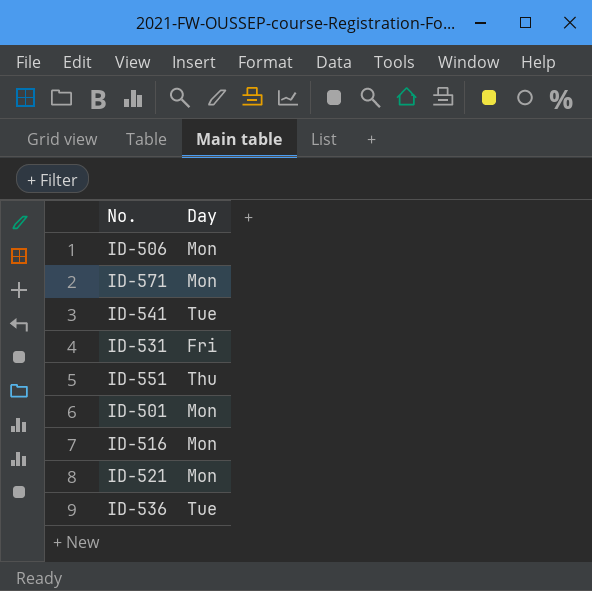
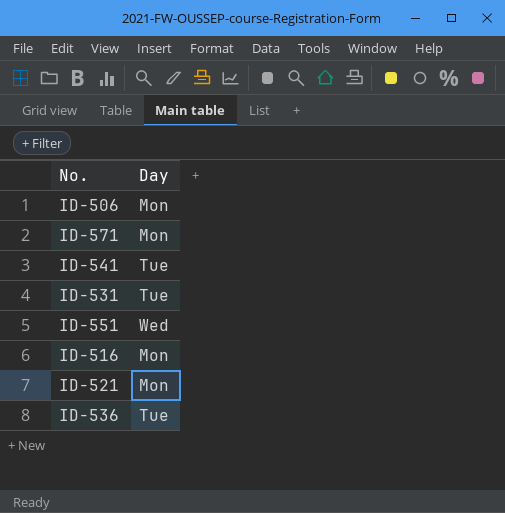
row ID-501: Mon -> none
ID-531 | Day: Fri -> Tue
ID-551 | Day: Thu -> Wed

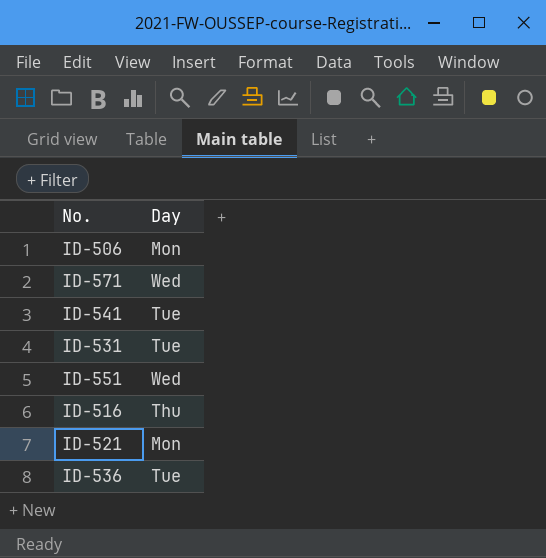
ID-571 | Day: Mon -> Wed
ID-516 | Day: Mon -> Thu

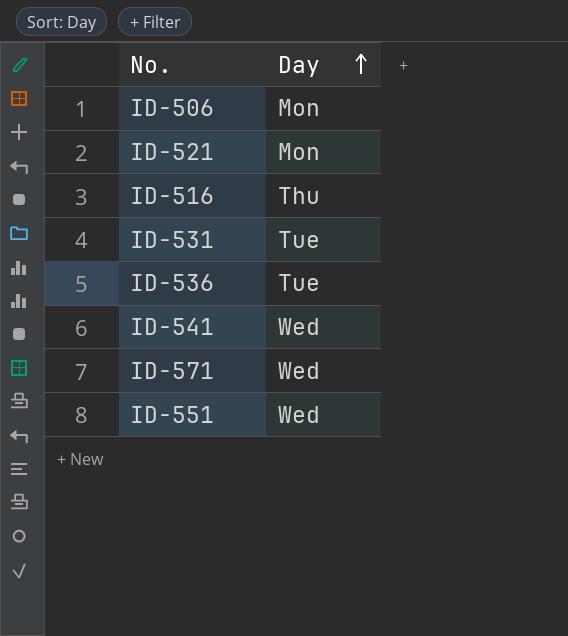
row order: none -> Day ascending
ID-541 | Day: Tue -> Wed

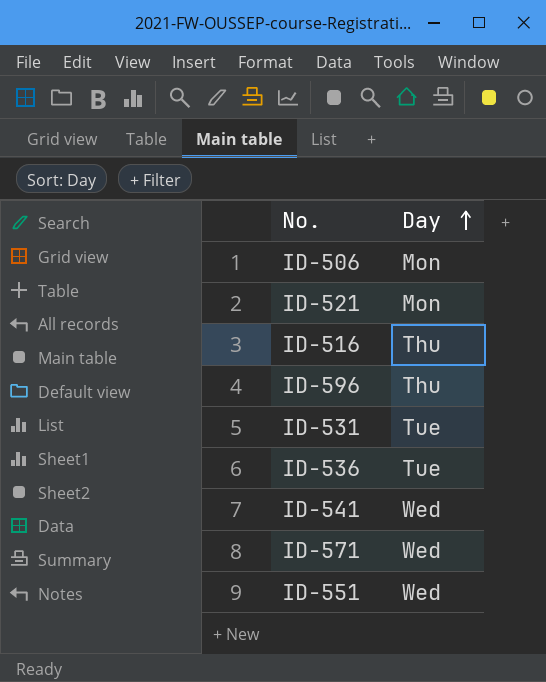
row ID-596: none -> Thu

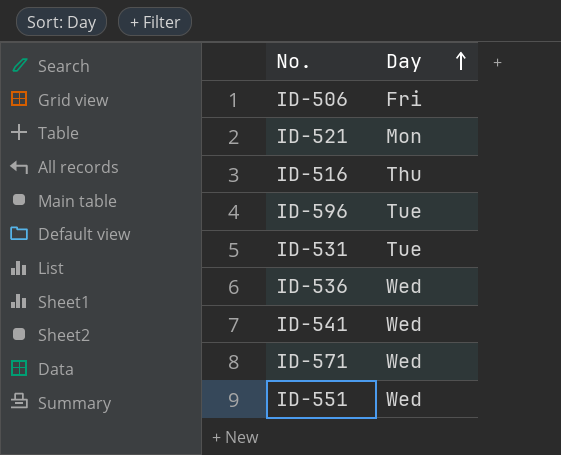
ID-506 | Day: Mon -> Fri
ID-596 | Day: Thu -> Tue
ID-536 | Day: Tue -> Wed

